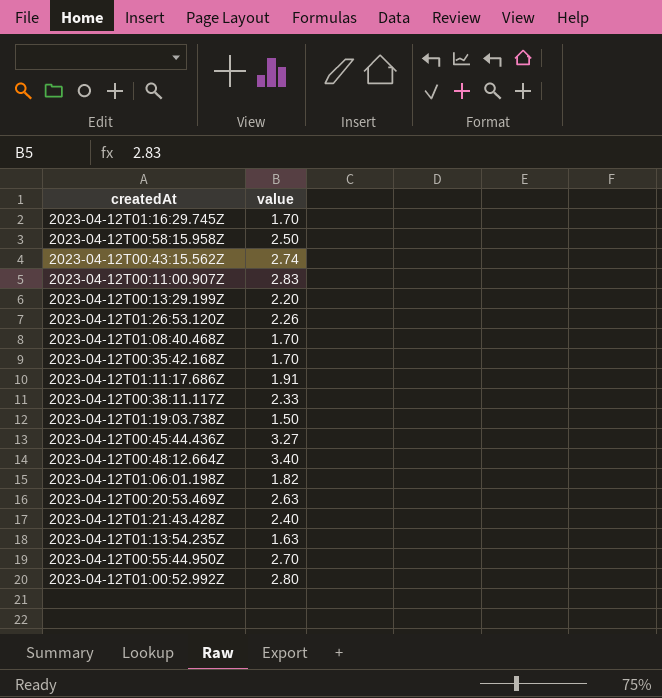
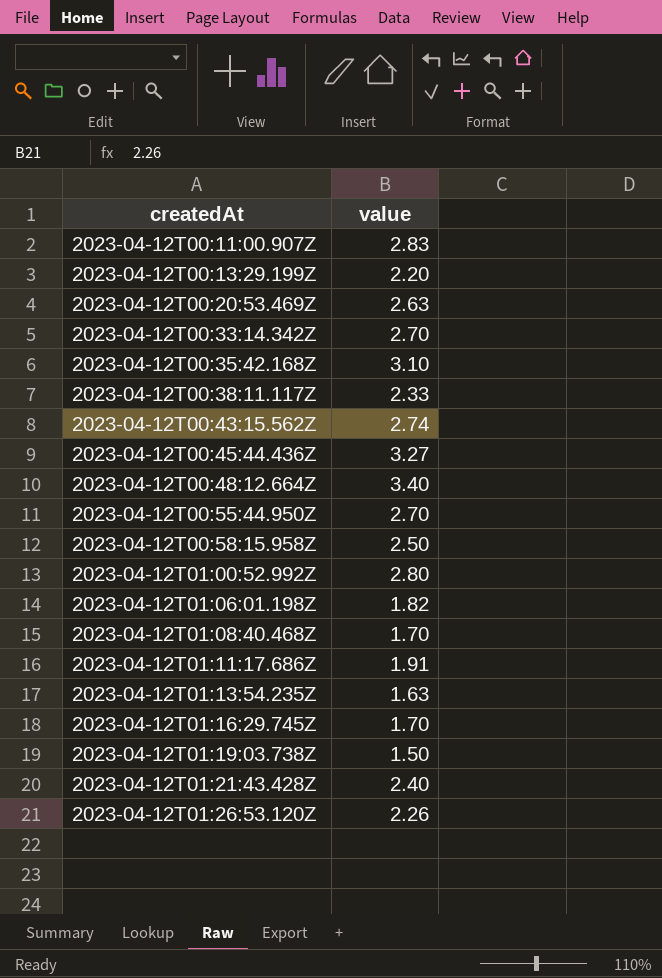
row order: none -> createdAt ascending
row 2023-04-12T00:33:14.342Z: none -> 2.70
2023-04-12T00:35:42.168Z | value: 1.70 -> 3.10

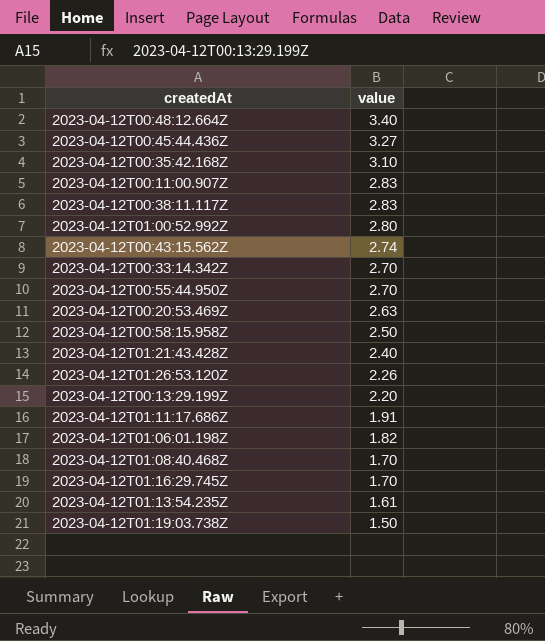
row order: createdAt ascending -> value descending
2023-04-12T00:38:11.117Z | value: 2.33 -> 2.83
2023-04-12T01:13:54.235Z | value: 1.63 -> 1.61

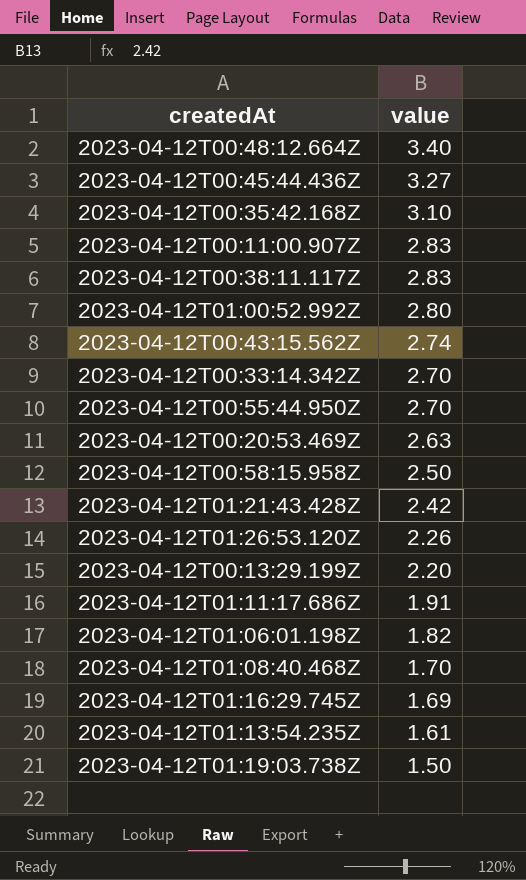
2023-04-12T01:21:43.428Z | value: 2.40 -> 2.42
2023-04-12T01:16:29.745Z | value: 1.70 -> 1.69

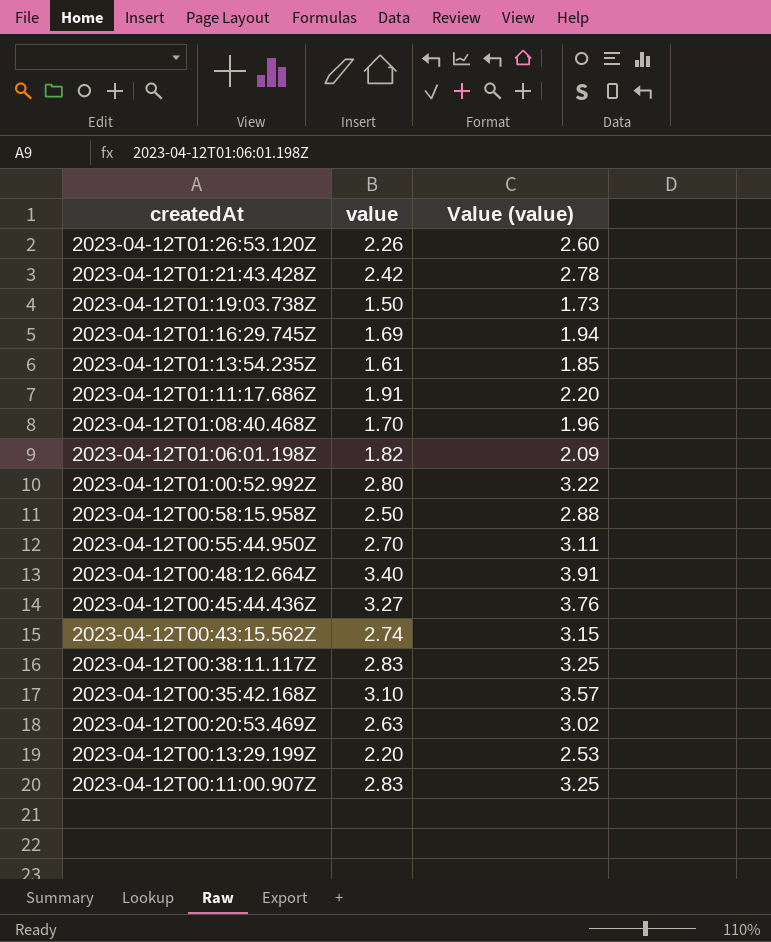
row order: value descending -> createdAt descending
column Value (value) | formula: none -> [value] * 1.15
row 2023-04-12T00:33:14.342Z: 2.70 -> none

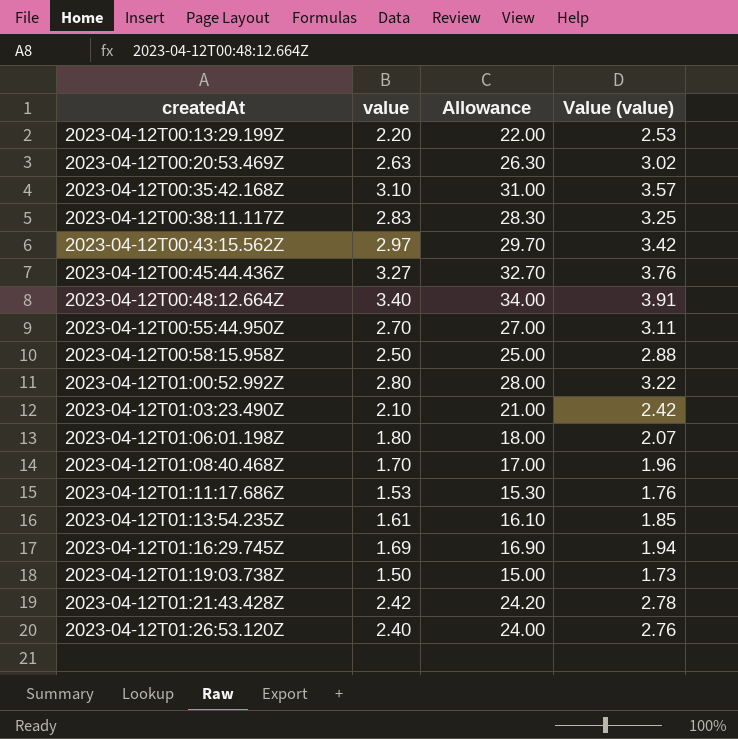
row order: createdAt descending -> createdAt ascending
column Allowance | formula: none -> [value] * 10
row 2023-04-12T00:11:00.907Z: 2.83 | 3.25 -> none
2023-04-12T00:43:15.562Z | value: 2.74 -> 2.97
2023-04-12T00:43:15.562Z | Value (value): 3.15 -> 3.42
row 2023-04-12T01:03:23.490Z: none -> 2.10 | 21.00 | 2.42
2023-04-12T01:06:01.198Z | value: 1.82 -> 1.80
2023-04-12T01:06:01.198Z | Value (value): 2.09 -> 2.07
2023-04-12T01:11:17.686Z | value: 1.91 -> 1.53
2023-04-12T01:11:17.686Z | Value (value): 2.20 -> 1.76
2023-04-12T01:26:53.120Z | value: 2.26 -> 2.40
2023-04-12T01:26:53.120Z | Value (value): 2.60 -> 2.76

